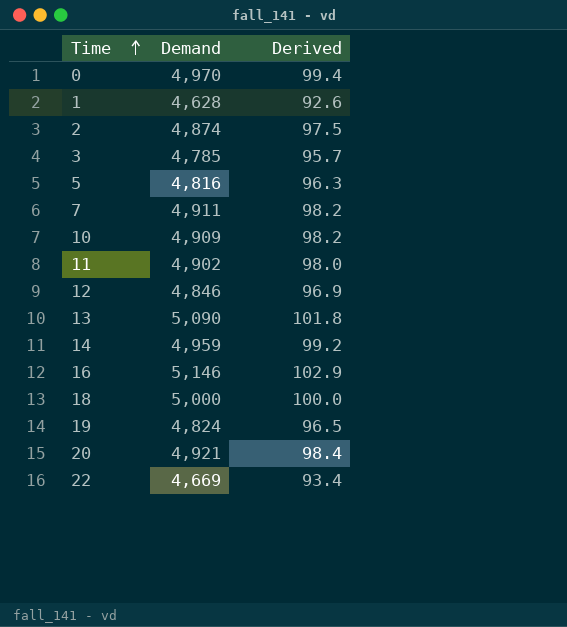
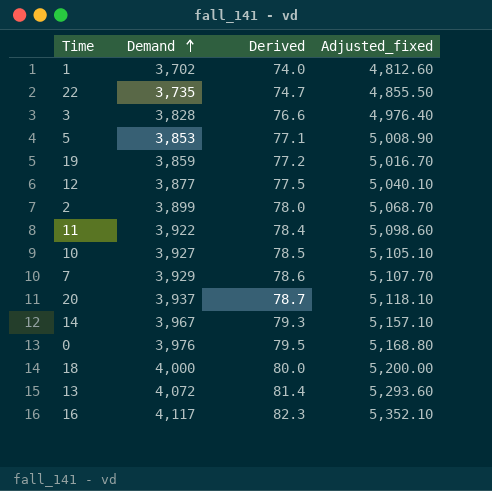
row order: Time ascending -> Demand ascending
column Adjusted_fixed | formula: none -> [Demand] * 1.3
1 | Demand: 4,628 -> 3,702
1 | Derived: 92.6 -> 74.0
22 | Demand: 4,669 -> 3,735
22 | Derived: 93.4 -> 74.7
3 | Demand: 4,785 -> 3,828
3 | Derived: 95.7 -> 76.6
5 | Demand: 4,816 -> 3,853
5 | Derived: 96.3 -> 77.1
19 | Demand: 4,824 -> 3,859
19 | Derived: 96.5 -> 77.2
12 | Demand: 4,846 -> 3,877
12 | Derived: 96.9 -> 77.5
2 | Demand: 4,874 -> 3,899
2 | Derived: 97.5 -> 78.0
11 | Demand: 4,902 -> 3,922
11 | Derived: 98.0 -> 78.4
10 | Demand: 4,909 -> 3,927
10 | Derived: 98.2 -> 78.5
7 | Demand: 4,911 -> 3,929
7 | Derived: 98.2 -> 78.6
20 | Demand: 4,921 -> 3,937
20 | Derived: 98.4 -> 78.7
14 | Demand: 4,959 -> 3,967
14 | Derived: 99.2 -> 79.3
0 | Demand: 4,970 -> 3,976
0 | Derived: 99.4 -> 79.5
18 | Demand: 5,000 -> 4,000
18 | Derived: 100.0 -> 80.0
13 | Demand: 5,090 -> 4,072
13 | Derived: 101.8 -> 81.4
16 | Demand: 5,146 -> 4,117
16 | Derived: 102.9 -> 82.3

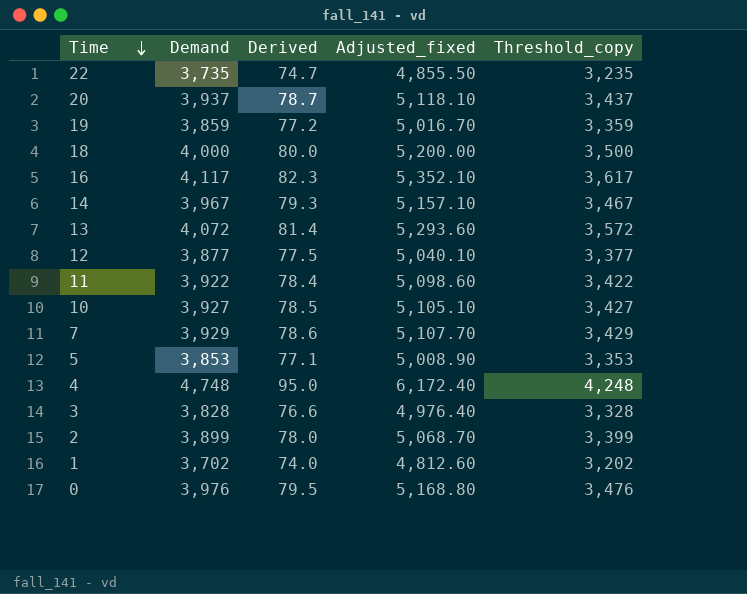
row order: Demand ascending -> Time descending
column Threshold_copy | formula: none -> [Demand] - 500
row 4: none -> 4,748 | 95.0 | 6,172.40 | 4,248

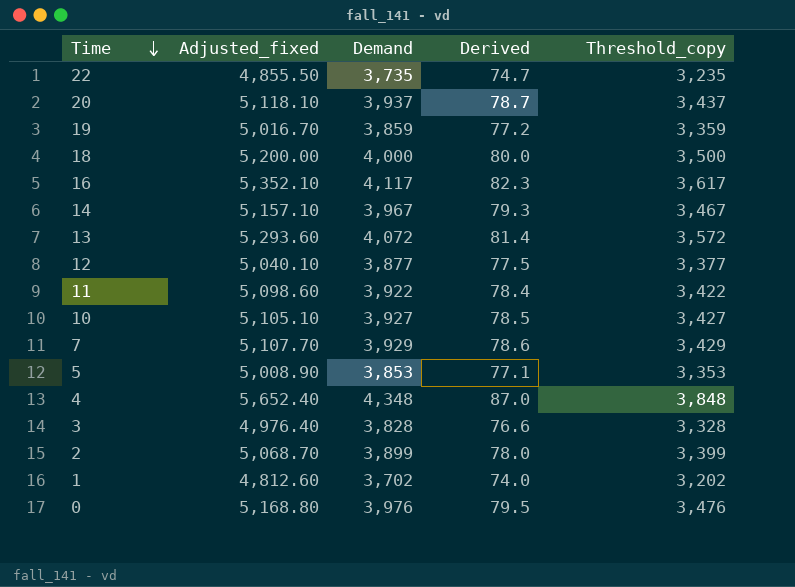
column Adjusted_fixed | position: 4 -> 2
4 | Adjusted_fixed: 6,172.40 -> 5,652.40
4 | Demand: 4,748 -> 4,348
4 | Derived: 95.0 -> 87.0
4 | Threshold_copy: 4,248 -> 3,848

